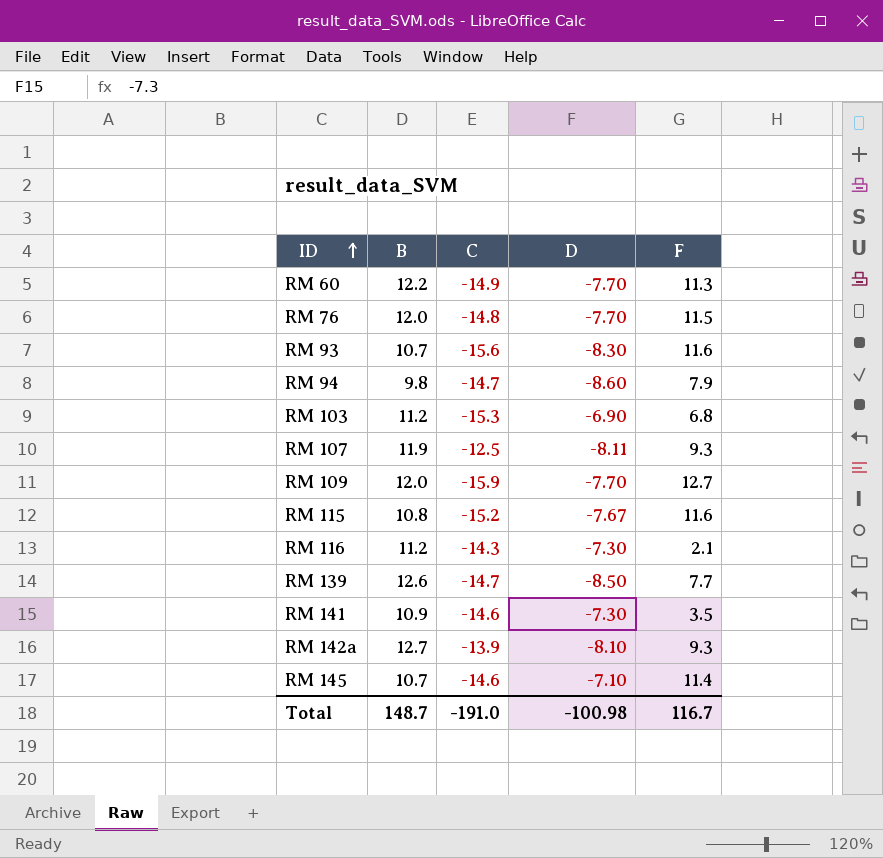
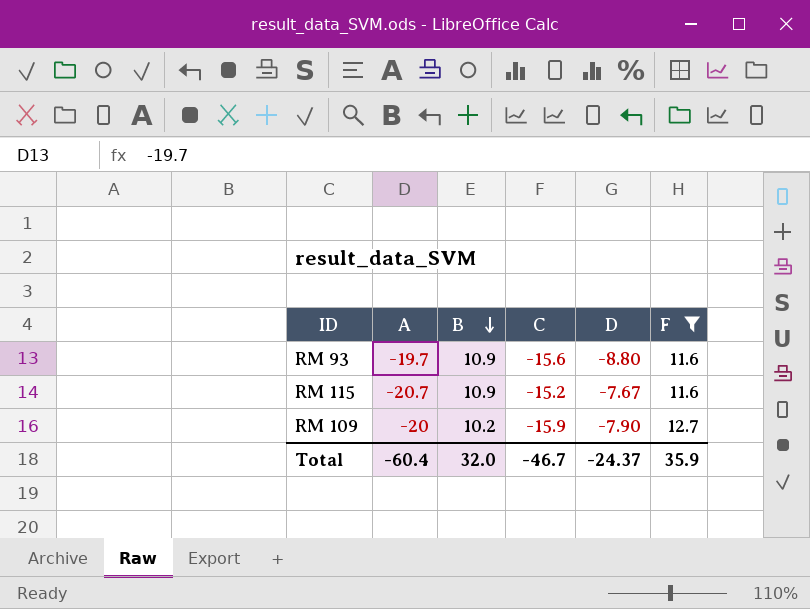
filter: none -> F >= 11.6
row order: ID ascending -> B descending
column A | position: none -> 2
RM 93 | B: 10.7 -> 10.9
RM 93 | D: -8.30 -> -8.80
RM 115 | B: 10.8 -> 10.9
RM 109 | B: 12.0 -> 10.2
RM 109 | D: -7.70 -> -7.90
Total | B: 148.7 -> 32.0
Total | C: -191.0 -> -46.7
Total | D: -100.98 -> -24.37
Total | F: 116.7 -> 35.9

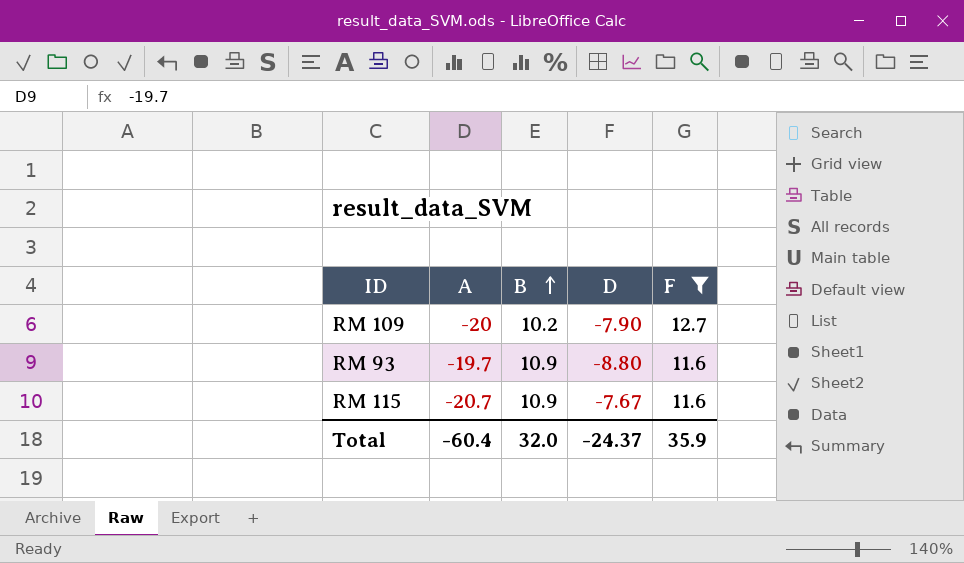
row order: B descending -> B ascending
column C | position: 4 -> none

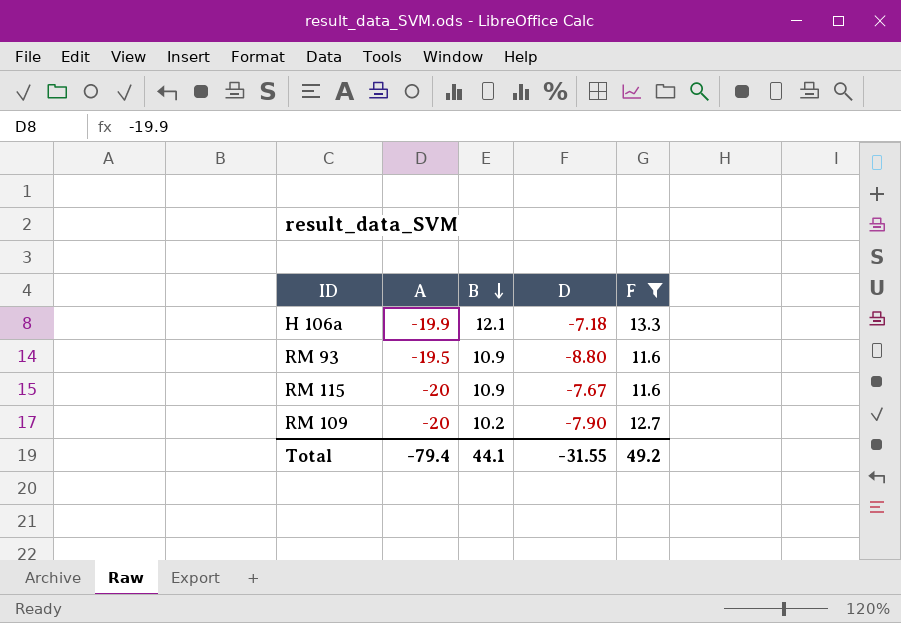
row order: B ascending -> B descending
row H 106a: none -> -19.9 | 12.1 | -7.18 | 13.3
RM 93 | A: -19.7 -> -19.5
RM 115 | A: -20.7 -> -20
Total | A: -60.4 -> -79.4
Total | B: 32.0 -> 44.1
Total | D: -24.37 -> -31.55
Total | F: 35.9 -> 49.2

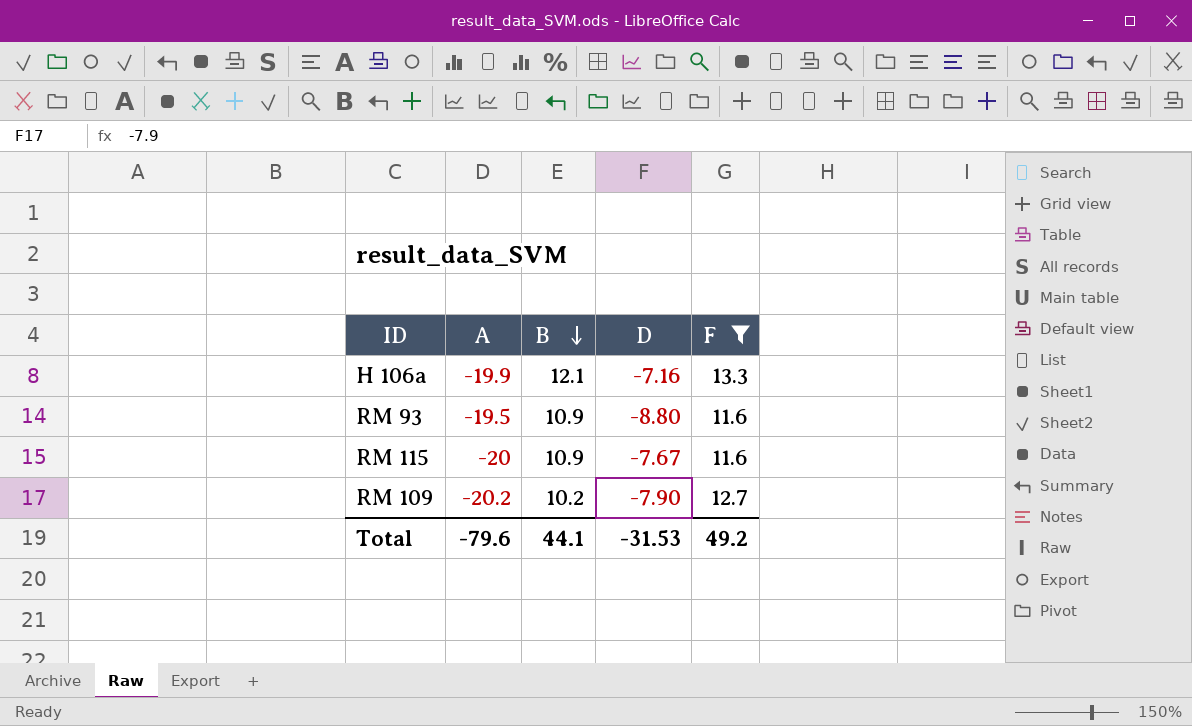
H 106a | D: -7.18 -> -7.16
RM 109 | A: -20 -> -20.2
Total | A: -79.4 -> -79.6
Total | D: -31.55 -> -31.53

